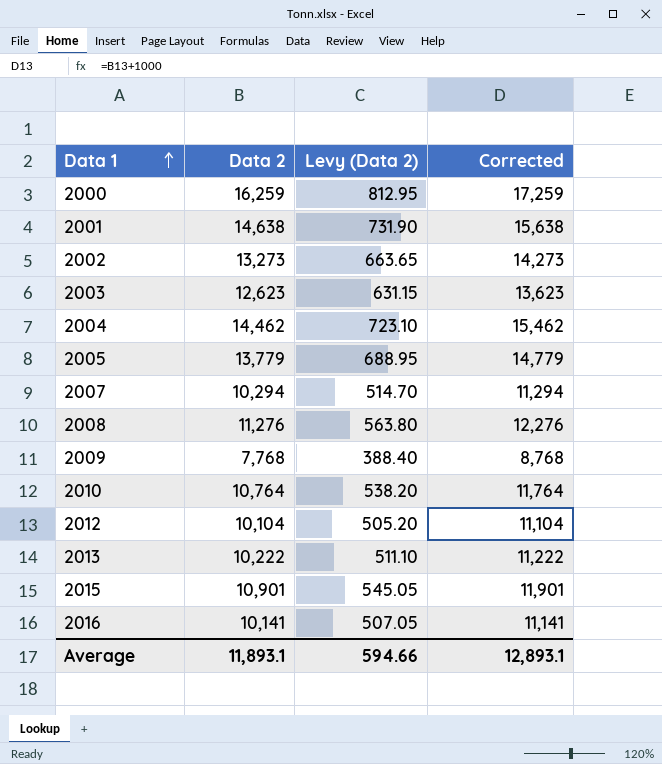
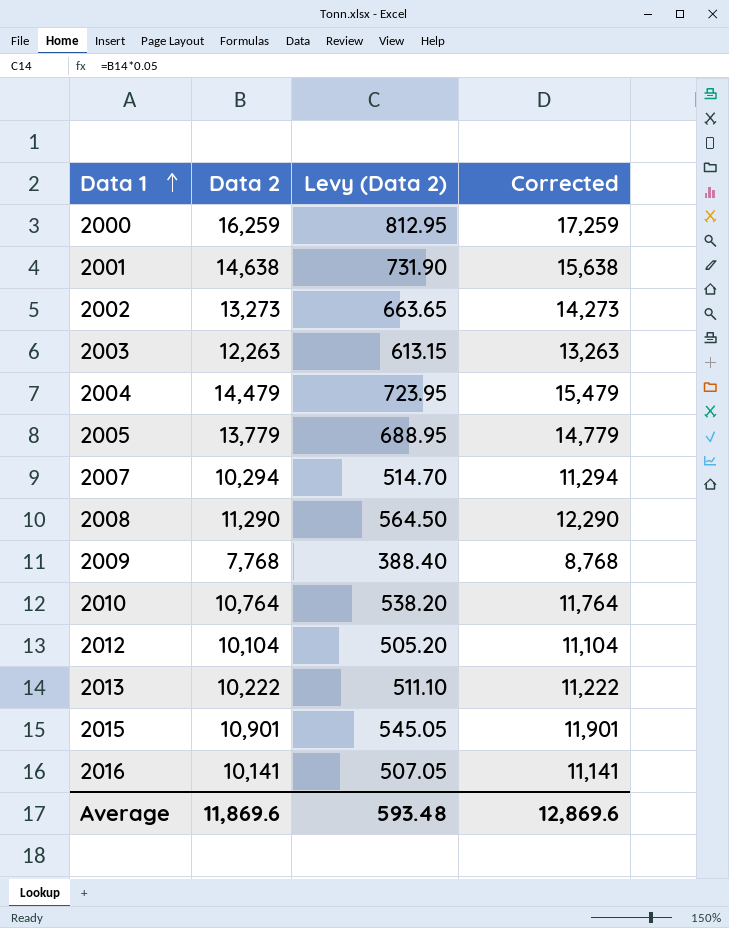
2003 | Data 2: 12,623 -> 12,263
2003 | Levy (Data 2): 631.15 -> 613.15
2003 | Corrected: 13,623 -> 13,263
2004 | Data 2: 14,462 -> 14,479
2004 | Levy (Data 2): 723.10 -> 723.95
2004 | Corrected: 15,462 -> 15,479
2008 | Data 2: 11,276 -> 11,290
2008 | Levy (Data 2): 563.80 -> 564.50
2008 | Corrected: 12,276 -> 12,290
Average | Data 2: 11,893.1 -> 11,869.6
Average | Levy (Data 2): 594.66 -> 593.48
Average | Corrected: 12,893.1 -> 12,869.6

